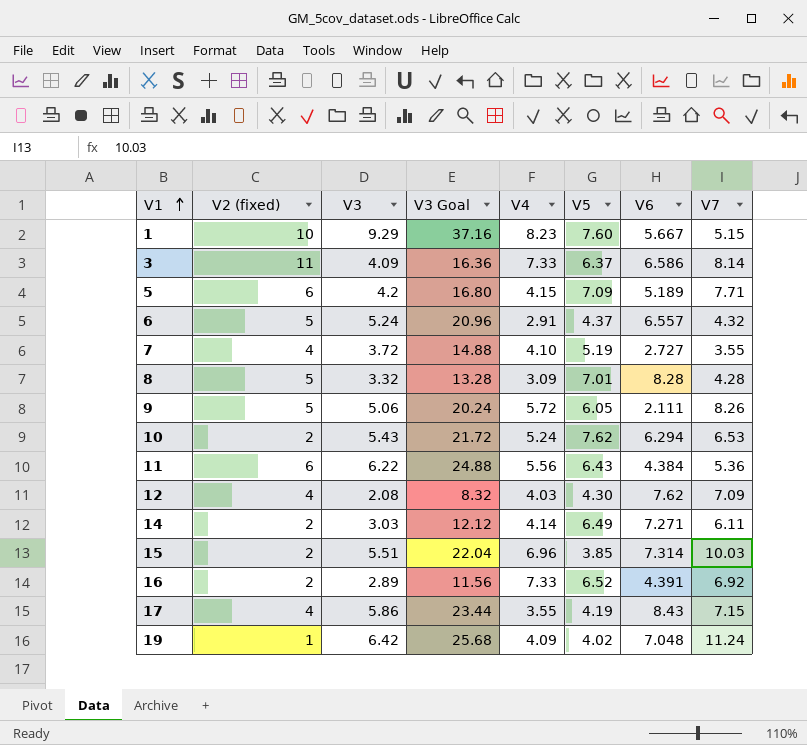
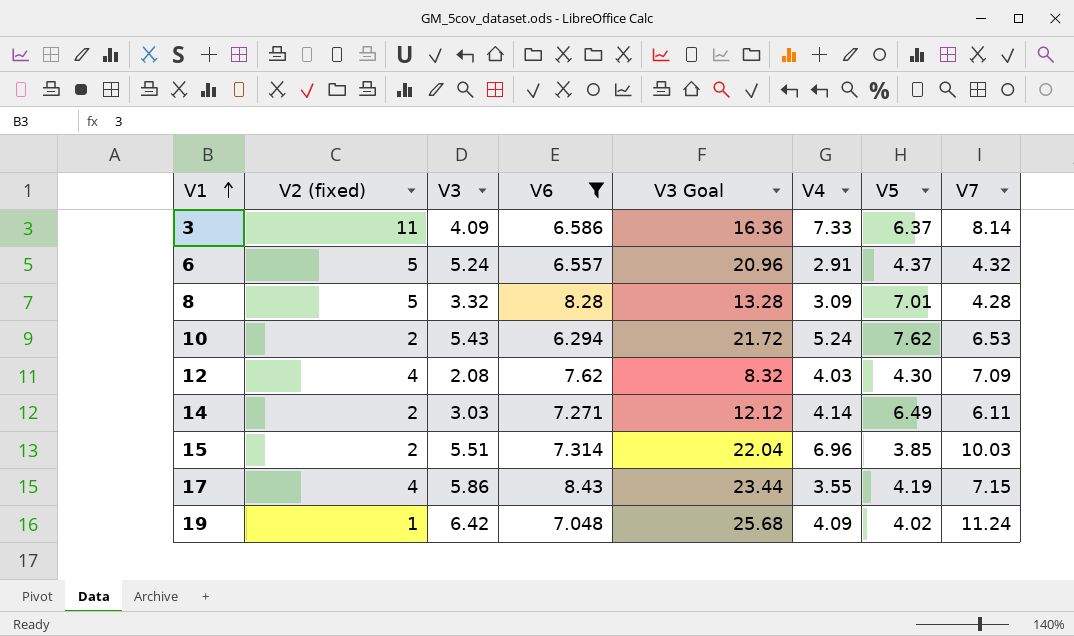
filter: none -> V6 >= 6.294
column V6 | position: 7 -> 4

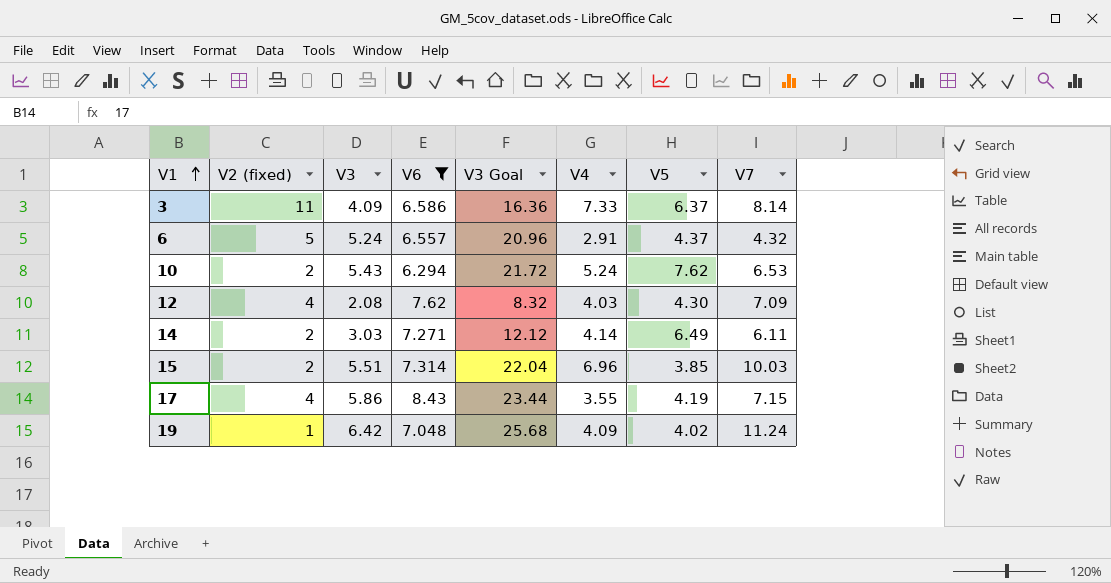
row 8: 5 | 3.32 | 8.28 | 13.28 | 3.09 | 7.01 | 4.28 -> none

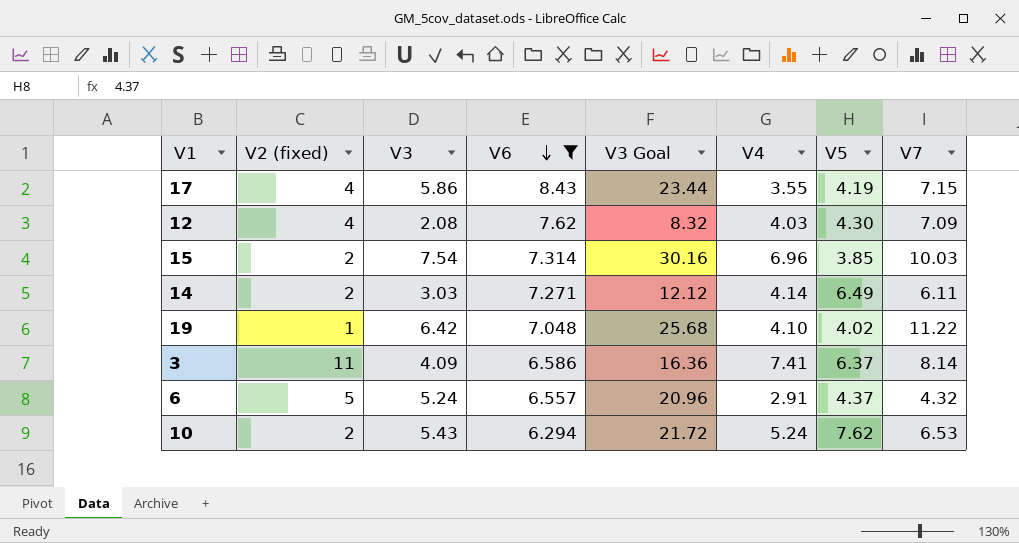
row order: V1 ascending -> V6 descending
15 | V3: 5.51 -> 7.54
15 | V3 Goal: 22.04 -> 30.16
19 | V4: 4.09 -> 4.10
19 | V7: 11.24 -> 11.22
3 | V4: 7.33 -> 7.41

